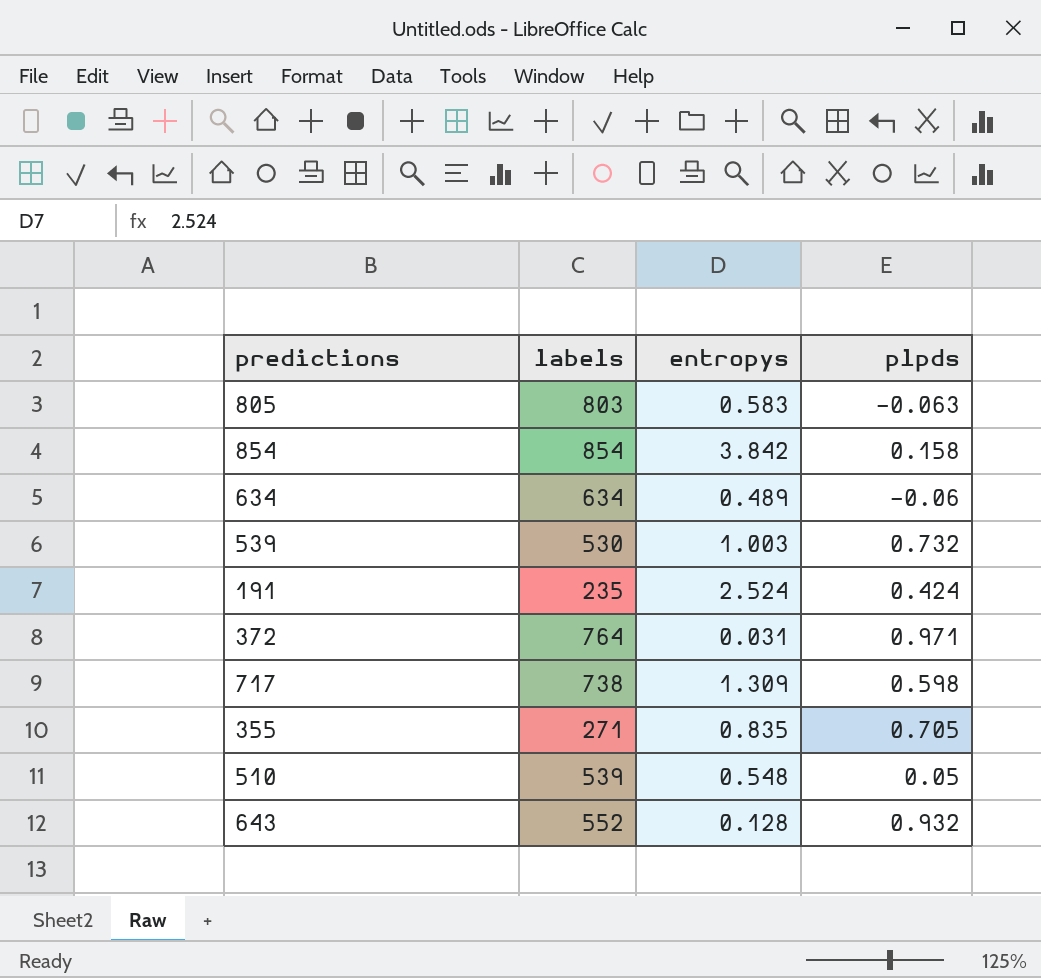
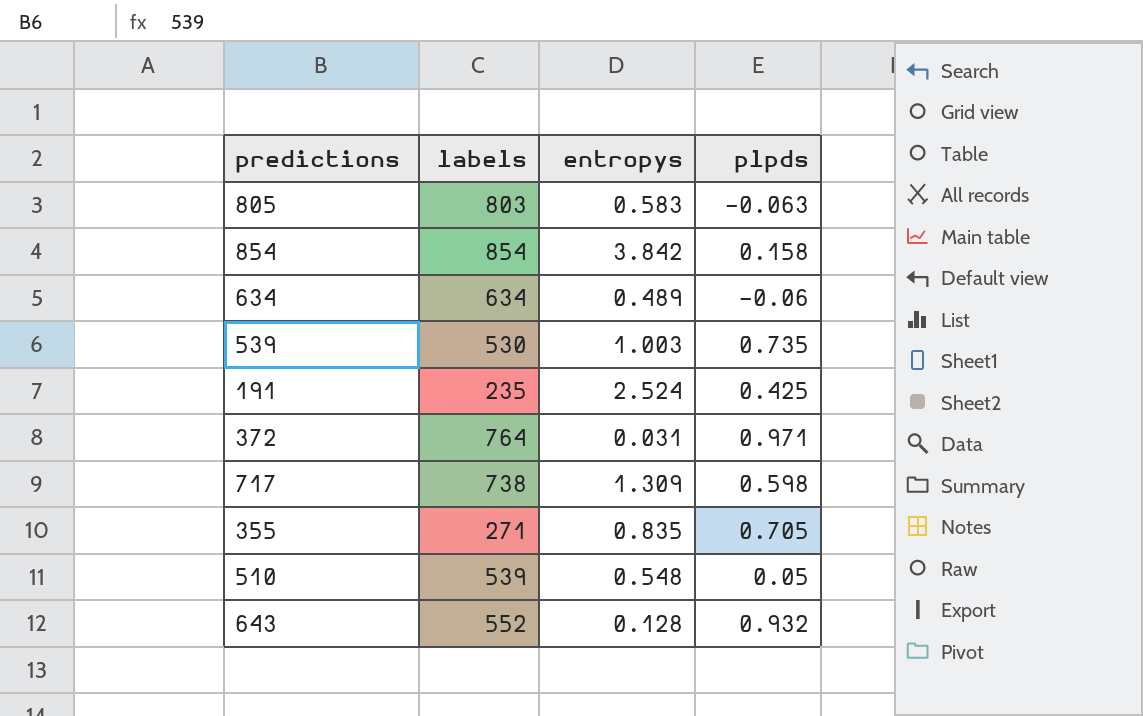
539 | plpds: 0.732 -> 0.735
191 | plpds: 0.424 -> 0.425

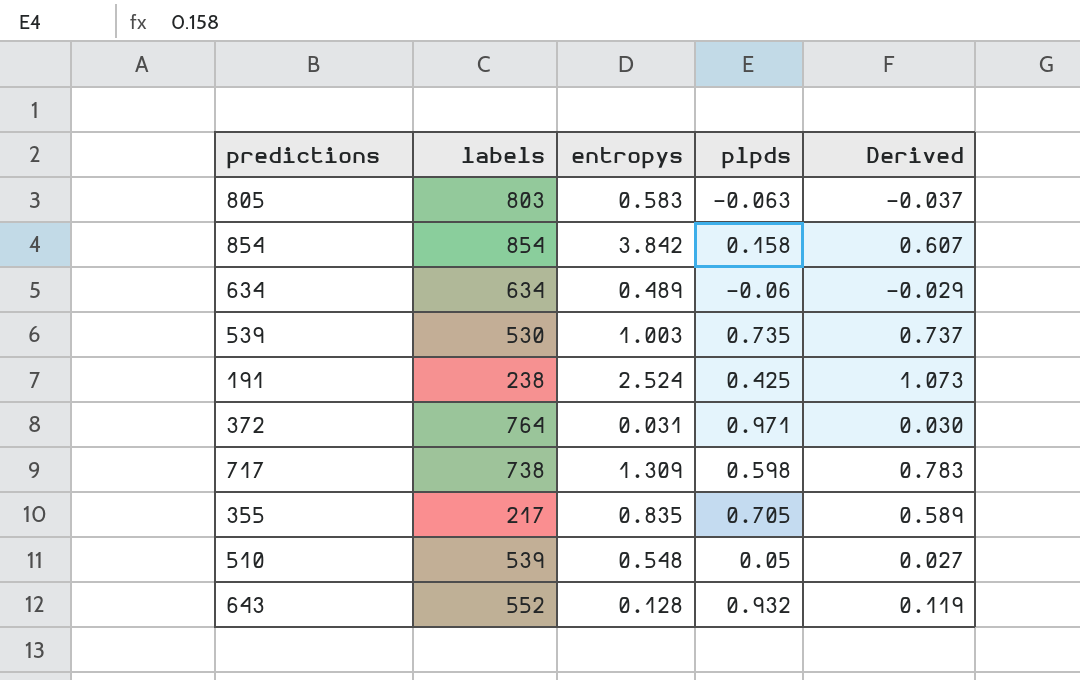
column Derived | formula: none -> [entropys] * [plpds]
191 | labels: 235 -> 238
355 | labels: 271 -> 217

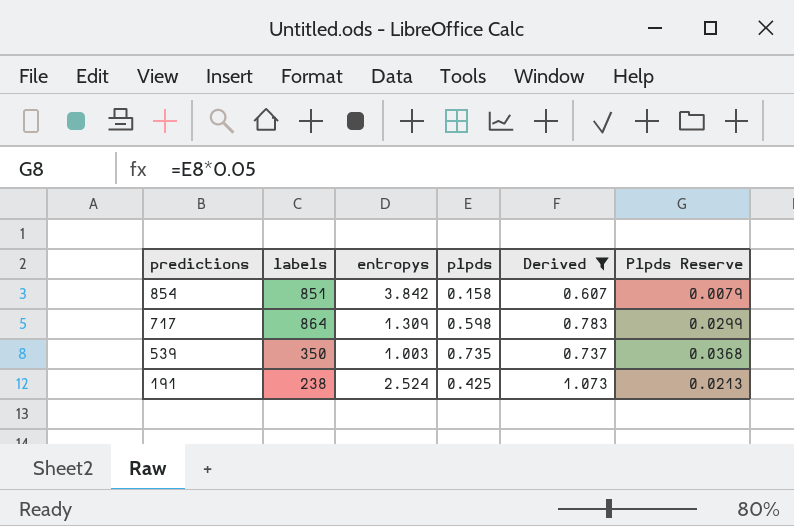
filter: none -> Derived >= 0.607
row order: none -> predictions descending
column Plpds Reserve | formula: none -> [plpds] * 0.05
854 | labels: 854 -> 851
717 | labels: 738 -> 864
539 | labels: 530 -> 350

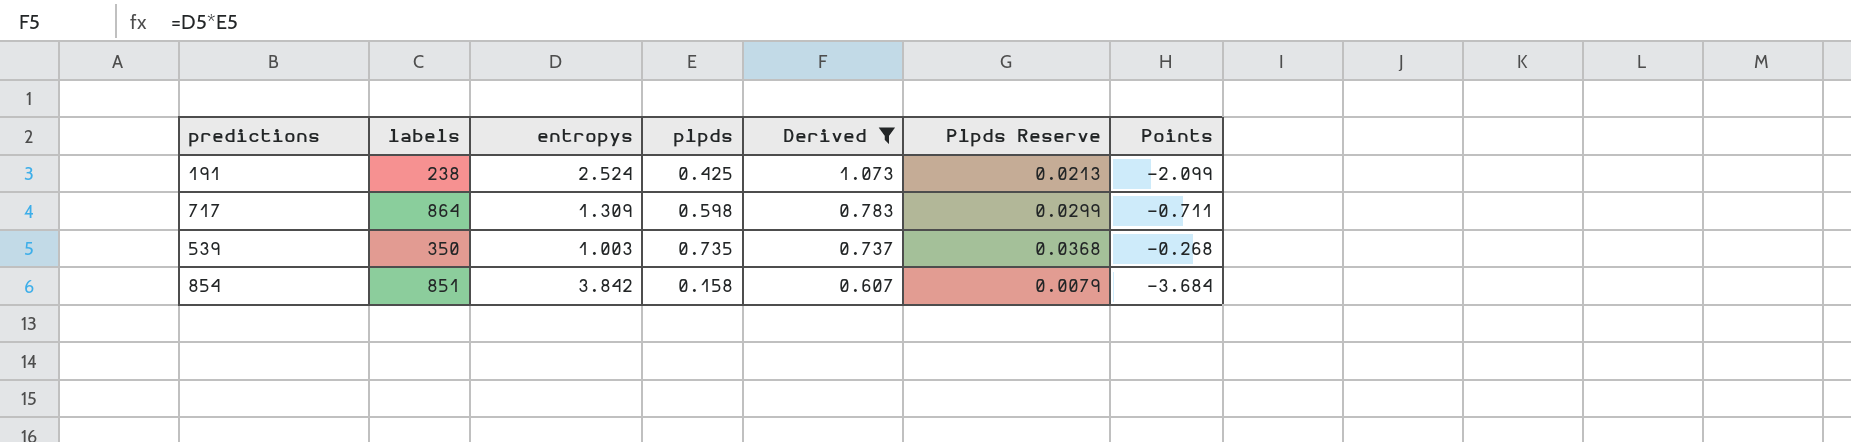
row order: predictions descending -> Derived descending
column Points | formula: none -> [plpds] - [entropys]

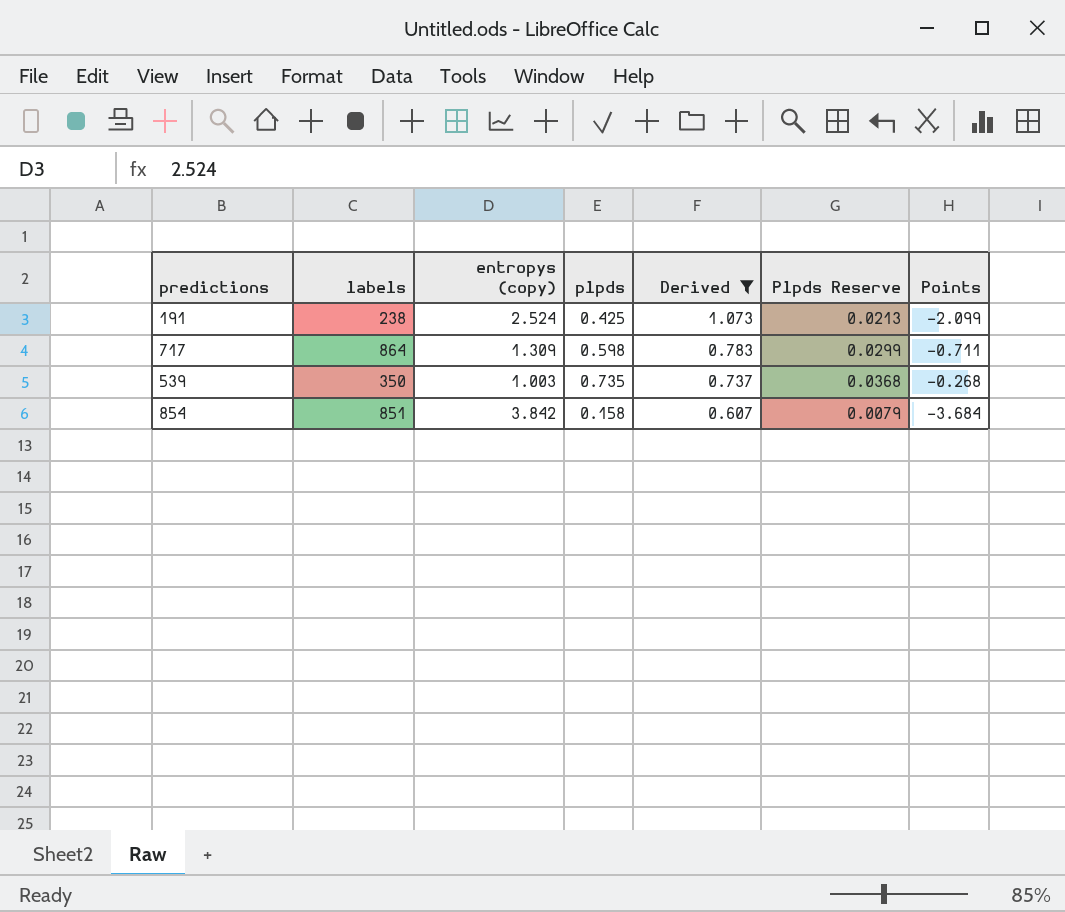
column name: entropys -> entropys (copy)

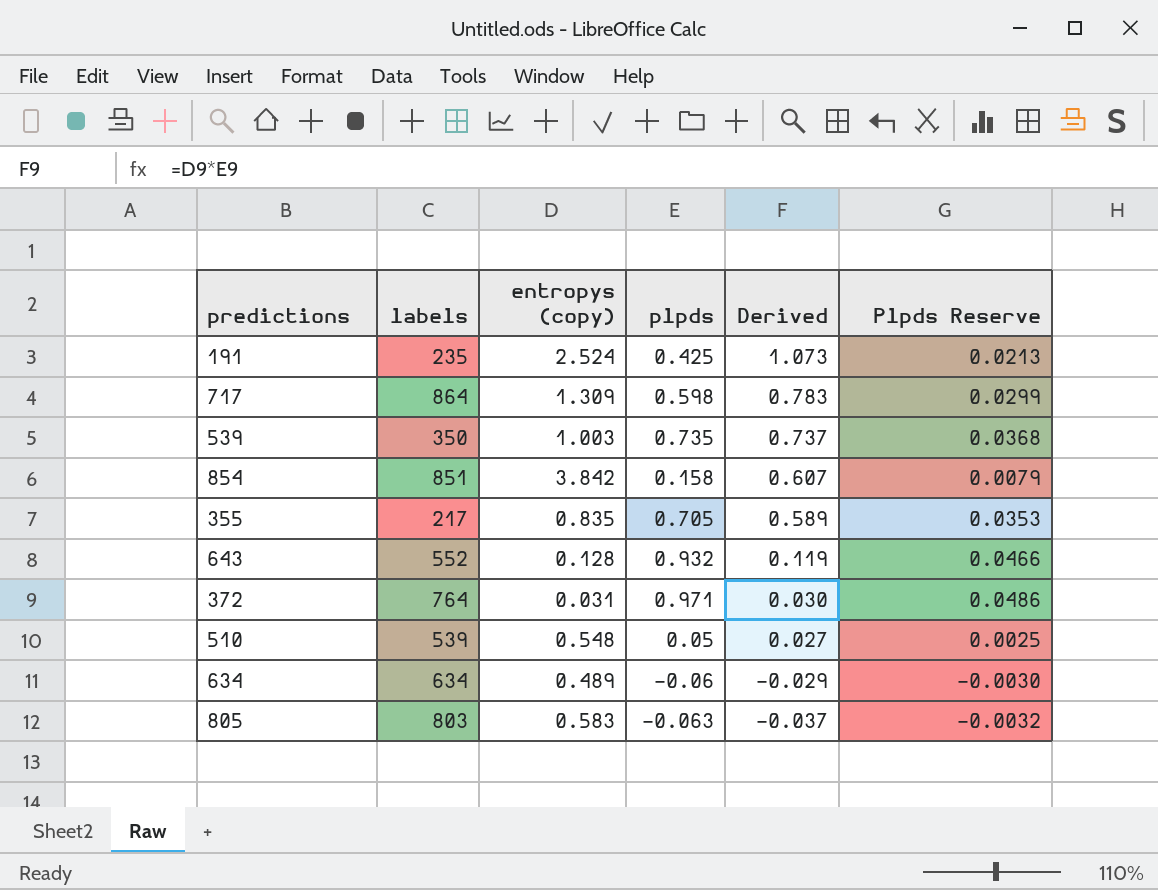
filter: Derived >= 0.607 -> none
column Points | formula: [plpds] - [entropys (copy)] -> none
191 | labels: 238 -> 235

